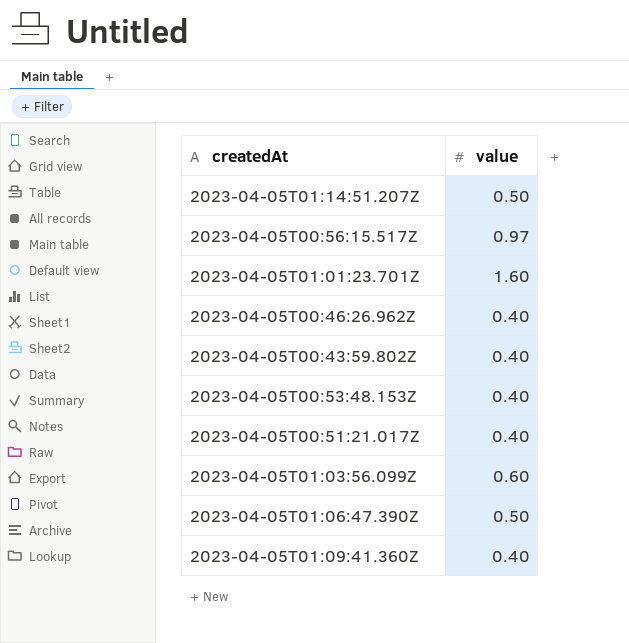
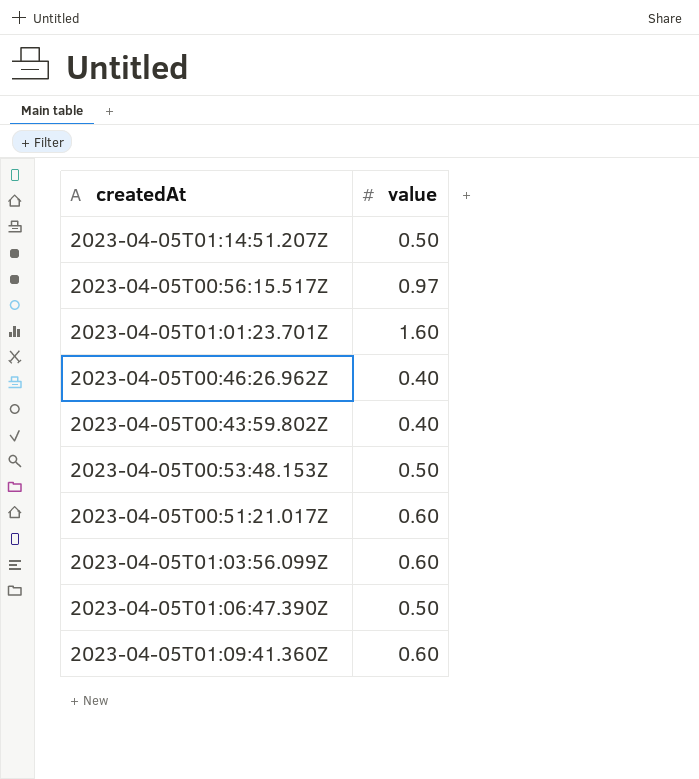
2023-04-05T00:53:48.153Z | value: 0.40 -> 0.50
2023-04-05T00:51:21.017Z | value: 0.40 -> 0.60
2023-04-05T01:09:41.360Z | value: 0.40 -> 0.60

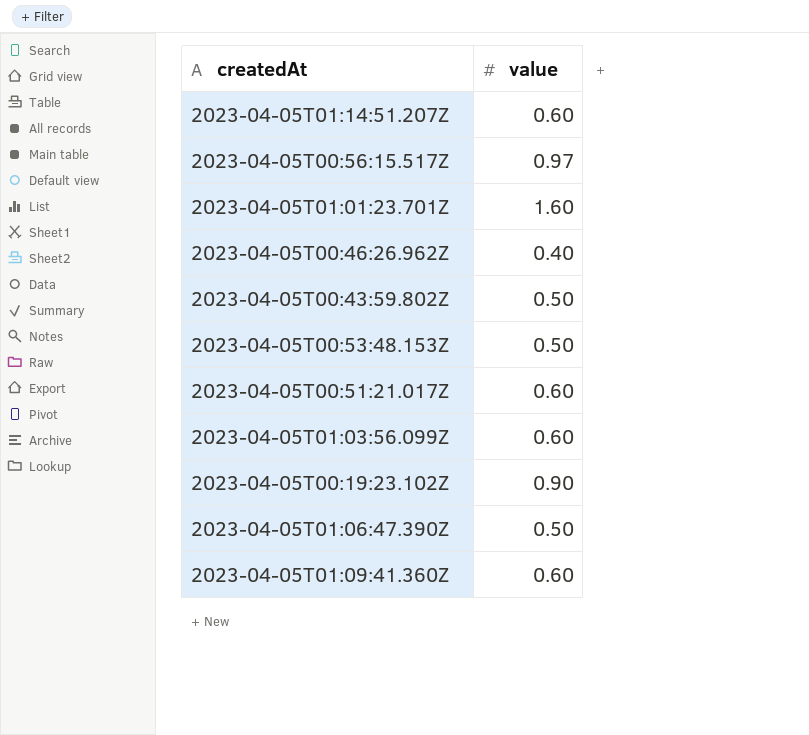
2023-04-05T01:14:51.207Z | value: 0.50 -> 0.60
2023-04-05T00:43:59.802Z | value: 0.40 -> 0.50
row 2023-04-05T00:19:23.102Z: none -> 0.90

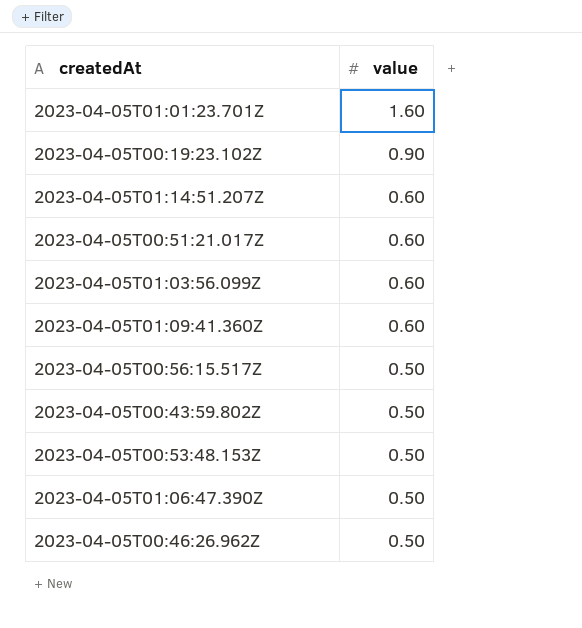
row order: none -> value descending
2023-04-05T00:56:15.517Z | value: 0.97 -> 0.50
2023-04-05T00:46:26.962Z | value: 0.40 -> 0.50

